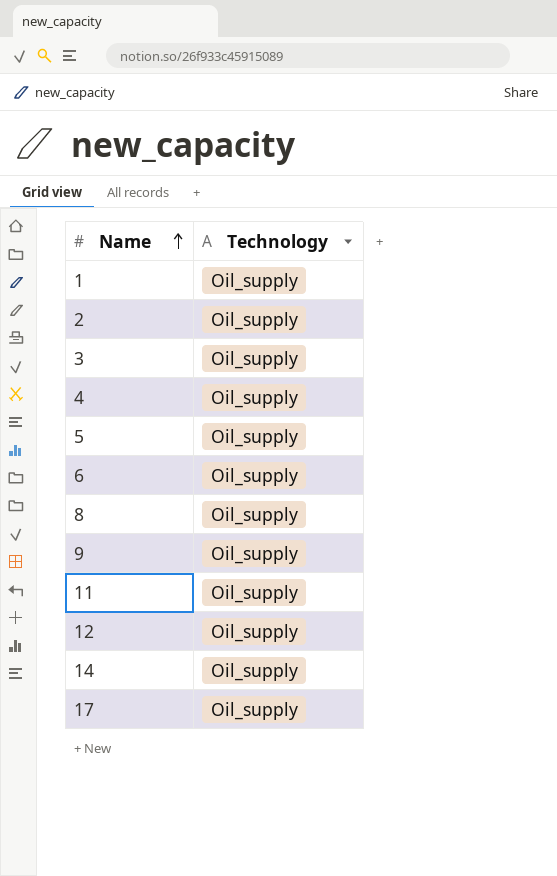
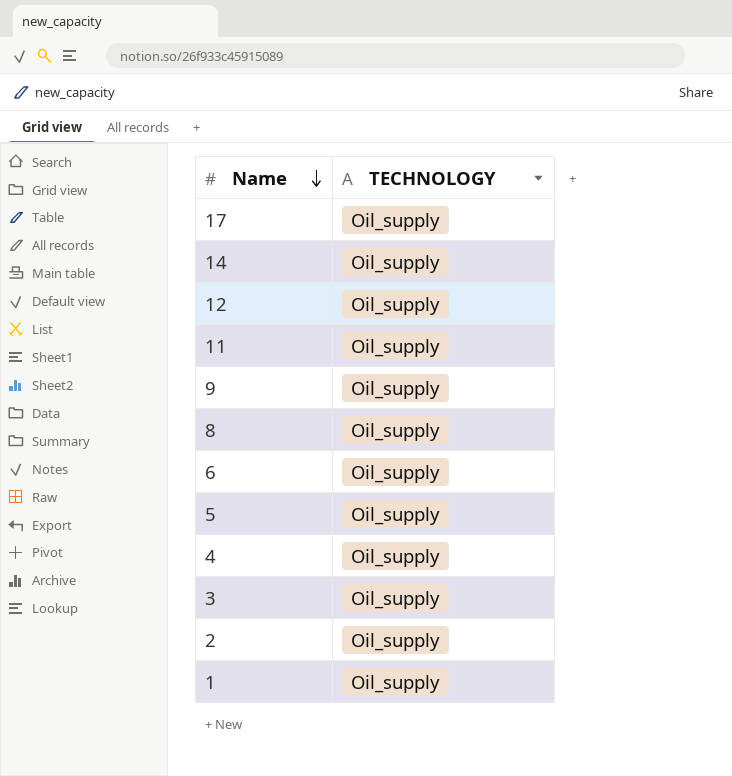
row order: Name ascending -> Name descending
column name: Technology -> TECHNOLOGY

